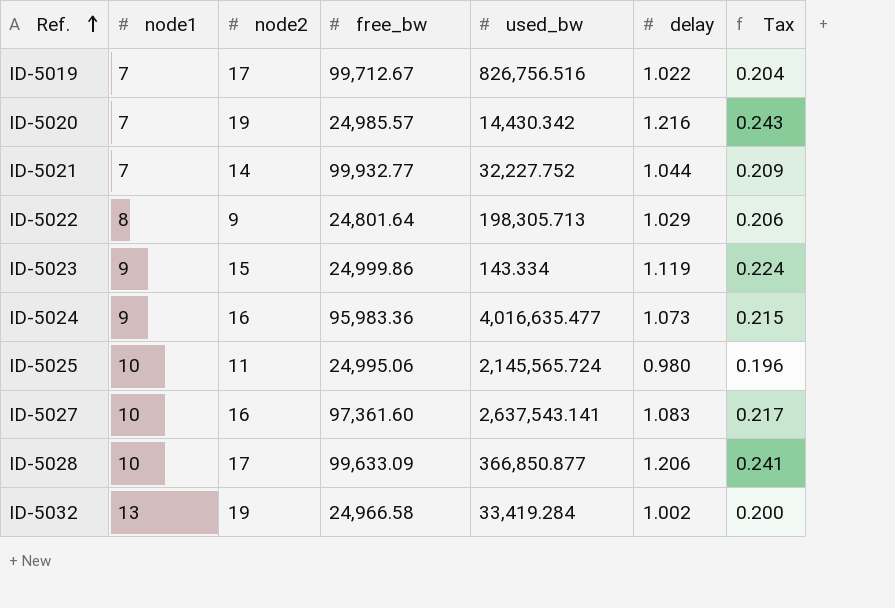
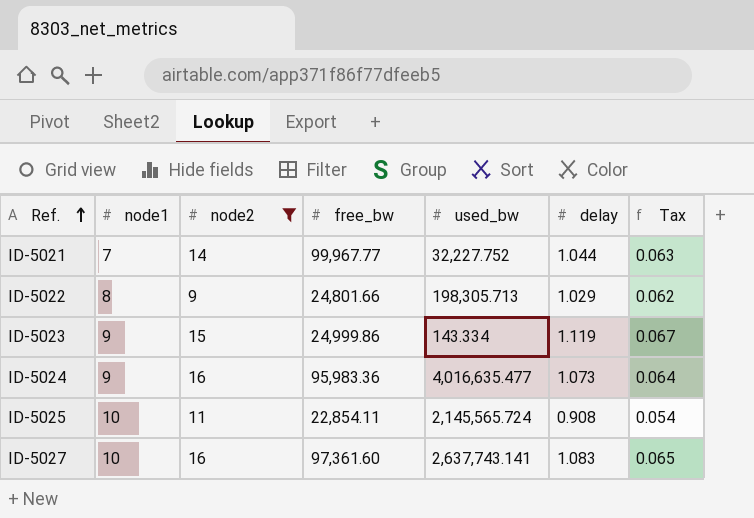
filter: none -> node2 <= 16
column Tax | formula: [delay] * 0.2 -> [delay] * 0.06
ID-5021 | free_bw: 99,932.77 -> 99,967.77
ID-5022 | free_bw: 24,801.64 -> 24,801.66
ID-5025 | free_bw: 24,995.06 -> 22,854.11
ID-5025 | delay: 0.980 -> 0.908
ID-5027 | used_bw: 2,637,543.141 -> 2,637,743.141

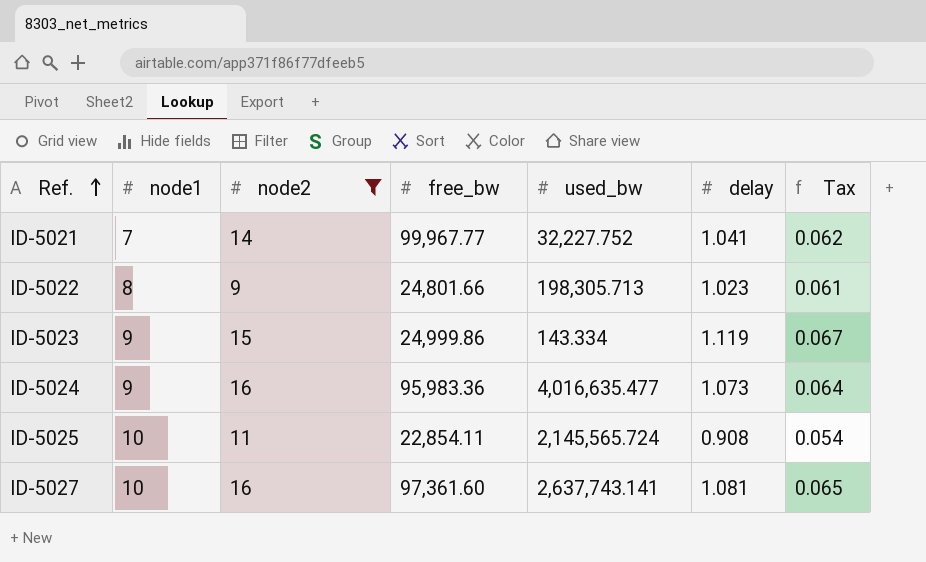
ID-5021 | delay: 1.044 -> 1.041
ID-5021 | Tax: 0.063 -> 0.062
ID-5022 | delay: 1.029 -> 1.023
ID-5022 | Tax: 0.062 -> 0.061
ID-5027 | delay: 1.083 -> 1.081

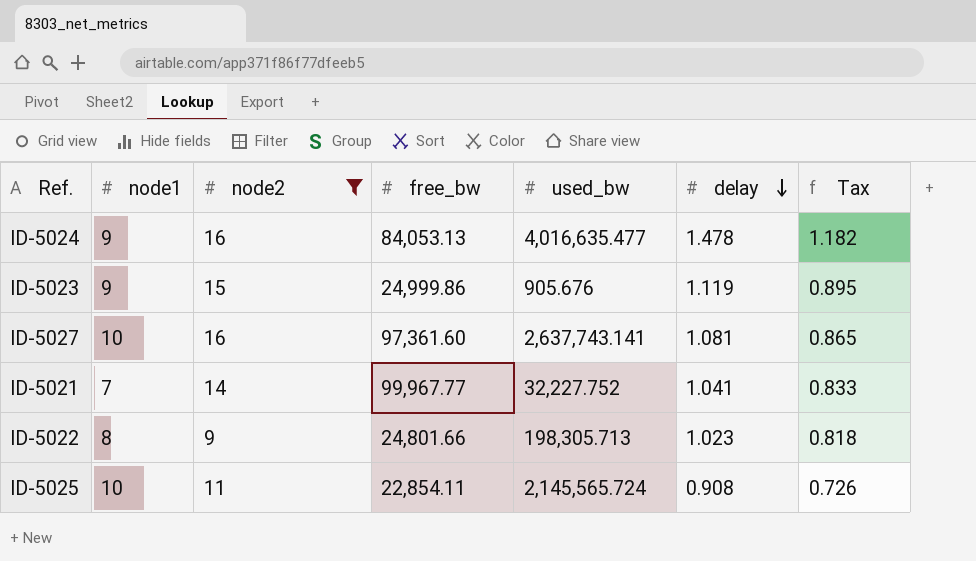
row order: Ref. ascending -> delay descending
column Tax | formula: [delay] * 0.06 -> [delay] * 0.8
ID-5024 | free_bw: 95,983.36 -> 84,053.13
ID-5024 | delay: 1.073 -> 1.478
ID-5023 | used_bw: 143.334 -> 905.676

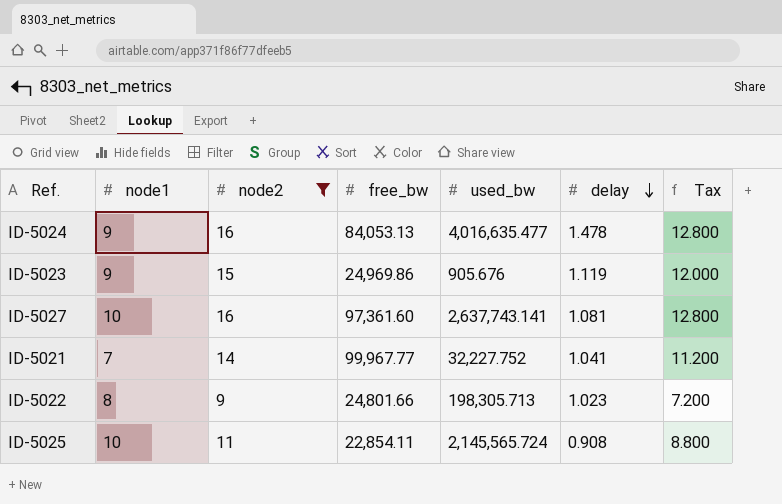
column Tax | formula: [delay] * 0.8 -> [node2] * 0.8
ID-5023 | free_bw: 24,999.86 -> 24,969.86

